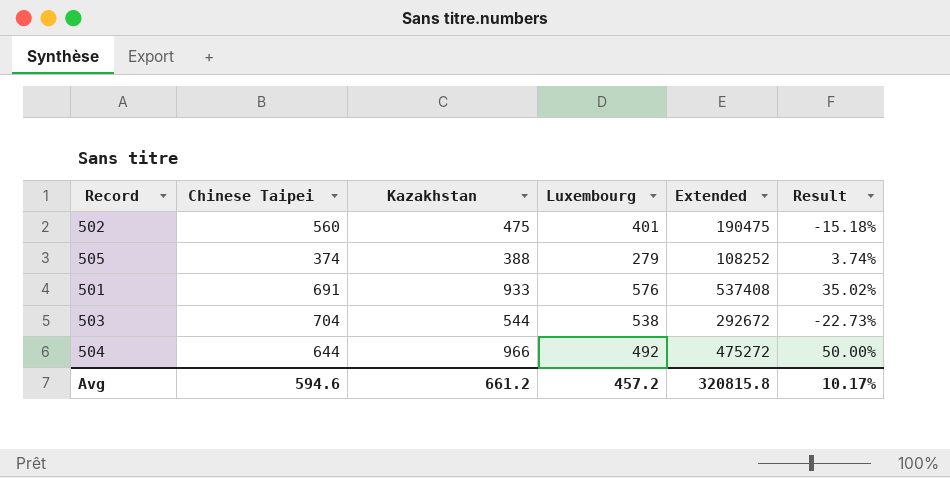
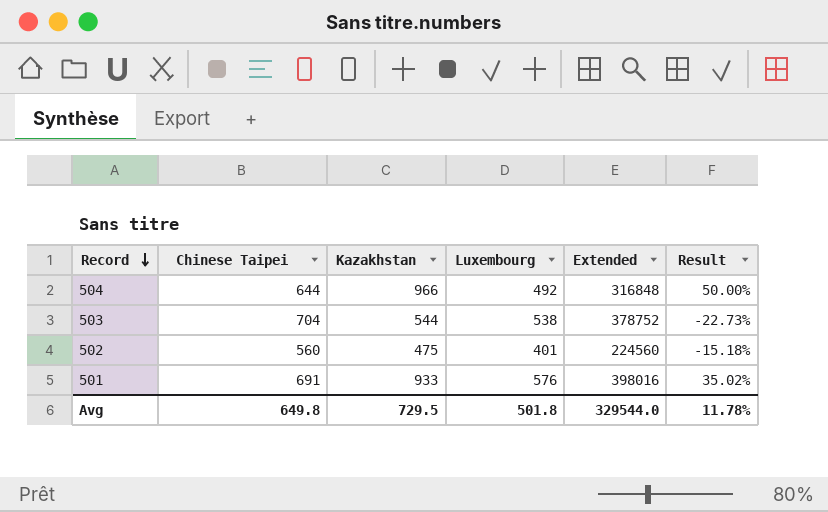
row order: none -> Record descending
column Extended | formula: [Kazakhstan] * [Luxembourg] -> [Chinese Taipei] * [Luxembourg]
row 505: 374 | 388 | 279 | 108252 | 3.74% -> none
Avg | Chinese Taipei: 594.6 -> 649.8
Avg | Kazakhstan: 661.2 -> 729.5
Avg | Luxembourg: 457.2 -> 501.8
Avg | Extended: 320815.8 -> 329544.0
Avg | Result: 10.17% -> 11.78%

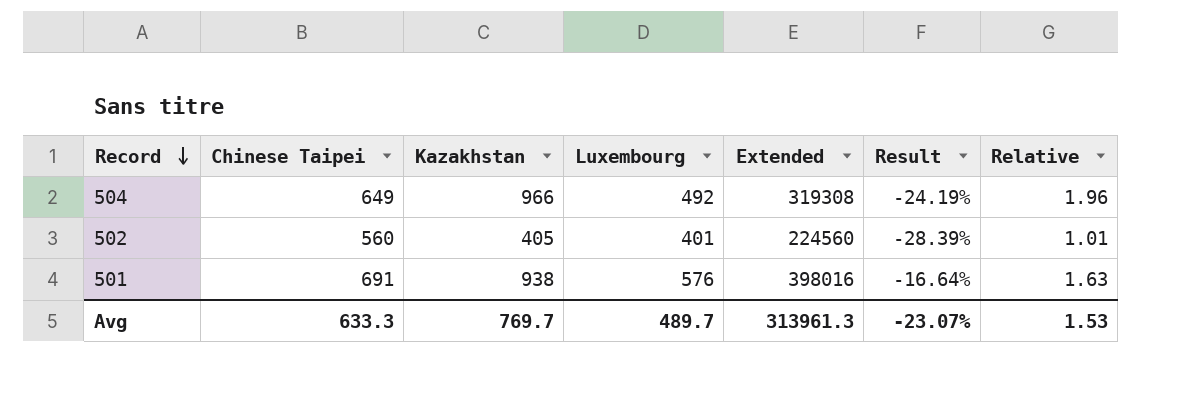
column Result | formula: ([Kazakhstan] - [Chinese Taipei]) / [Chinese Taipei] -> ([Luxembourg] - [Chinese Taipei]) / [Chinese Taipei]
column Relative | formula: none -> [Kazakhstan] / [Luxembourg]
row 503: 704 | 544 | 538 | 378752 | -22.73% -> none
504 | Chinese Taipei: 644 -> 649
504 | Extended: 316848 -> 319308
502 | Kazakhstan: 475 -> 405
501 | Kazakhstan: 933 -> 938
Avg | Chinese Taipei: 649.8 -> 633.3
Avg | Kazakhstan: 729.5 -> 769.7
Avg | Luxembourg: 501.8 -> 489.7
Avg | Extended: 329544.0 -> 313961.3
Avg | Result: 11.78% -> -23.07%

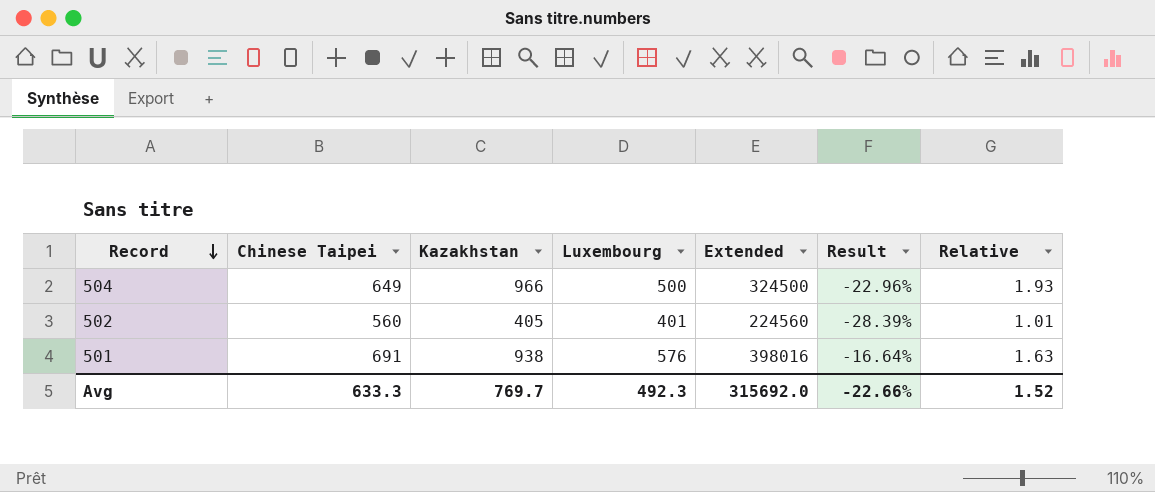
504 | Luxembourg: 492 -> 500
504 | Extended: 319308 -> 324500
504 | Result: -24.19% -> -22.96%
504 | Relative: 1.96 -> 1.93
Avg | Luxembourg: 489.7 -> 492.3
Avg | Extended: 313961.3 -> 315692.0
Avg | Result: -23.07% -> -22.66%
Avg | Relative: 1.53 -> 1.52

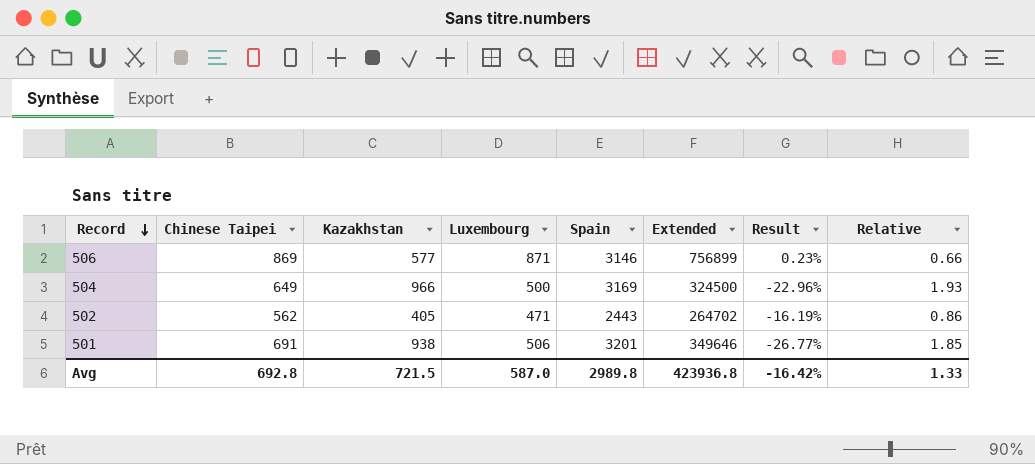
column Spain | position: none -> 5
row 506: none -> 869 | 577 | 871 | 3146 | 756899 | 0.23% | 0.66
502 | Chinese Taipei: 560 -> 562
502 | Luxembourg: 401 -> 471
502 | Extended: 224560 -> 264702
502 | Result: -28.39% -> -16.19%
502 | Relative: 1.01 -> 0.86
501 | Luxembourg: 576 -> 506
501 | Extended: 398016 -> 349646
501 | Result: -16.64% -> -26.77%
501 | Relative: 1.63 -> 1.85
Avg | Chinese Taipei: 633.3 -> 692.8
Avg | Kazakhstan: 769.7 -> 721.5
Avg | Luxembourg: 492.3 -> 587.0
Avg | Extended: 315692.0 -> 423936.8
Avg | Result: -22.66% -> -16.42%
Avg | Relative: 1.52 -> 1.33

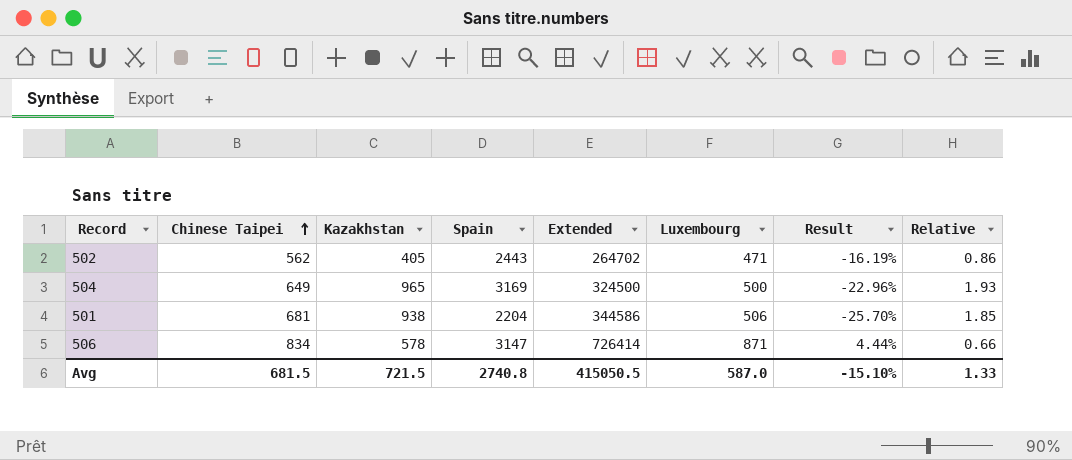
row order: Record descending -> Chinese Taipei ascending
column Luxembourg | position: 4 -> 6
504 | Kazakhstan: 966 -> 965
501 | Chinese Taipei: 691 -> 681
501 | Spain: 3201 -> 2204
501 | Extended: 349646 -> 344586
501 | Result: -26.77% -> -25.70%
506 | Chinese Taipei: 869 -> 834
506 | Kazakhstan: 577 -> 578
506 | Spain: 3146 -> 3147
506 | Extended: 756899 -> 726414
506 | Result: 0.23% -> 4.44%
Avg | Chinese Taipei: 692.8 -> 681.5
Avg | Spain: 2989.8 -> 2740.8
Avg | Extended: 423936.8 -> 415050.5
Avg | Result: -16.42% -> -15.10%

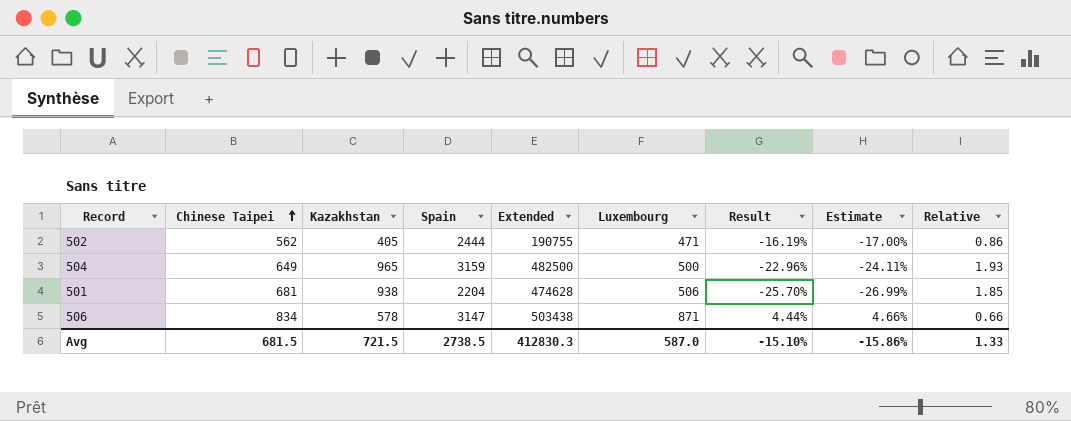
column Extended | formula: [Chinese Taipei] * [Luxembourg] -> [Kazakhstan] * [Luxembourg]
column Estimate | formula: none -> [Result] * 1.05
502 | Spain: 2443 -> 2444
504 | Spain: 3169 -> 3159
Avg | Spain: 2740.8 -> 2738.5
Avg | Extended: 415050.5 -> 412830.3

